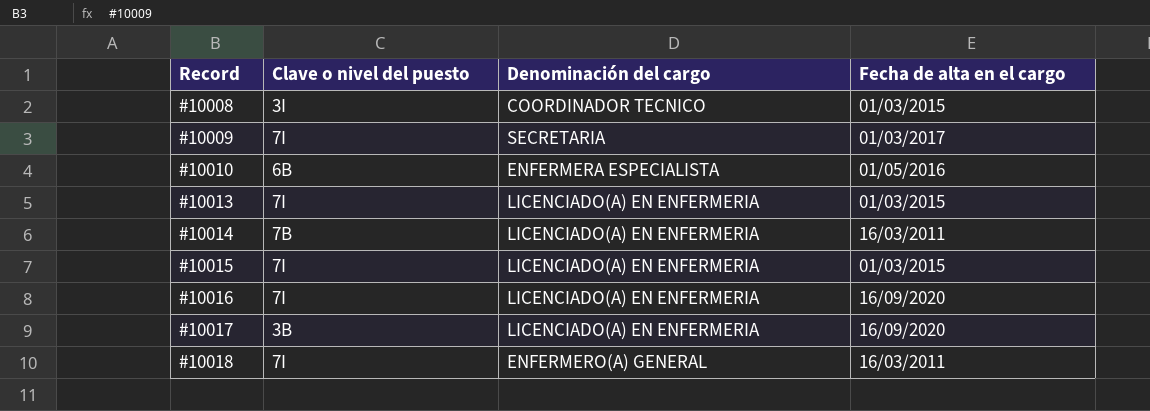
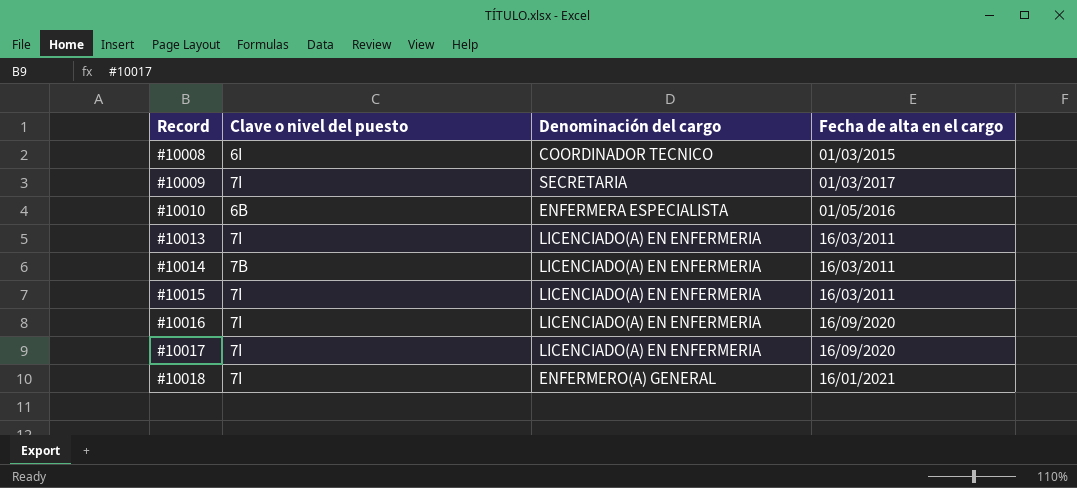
#10008 | Clave o nivel del puesto: 3I -> 6I
#10013 | Fecha de alta en el cargo: 01/03/2015 -> 16/03/2011
#10015 | Fecha de alta en el cargo: 01/03/2015 -> 16/03/2011
#10017 | Clave o nivel del puesto: 3B -> 7I
#10018 | Fecha de alta en el cargo: 16/03/2011 -> 16/01/2021

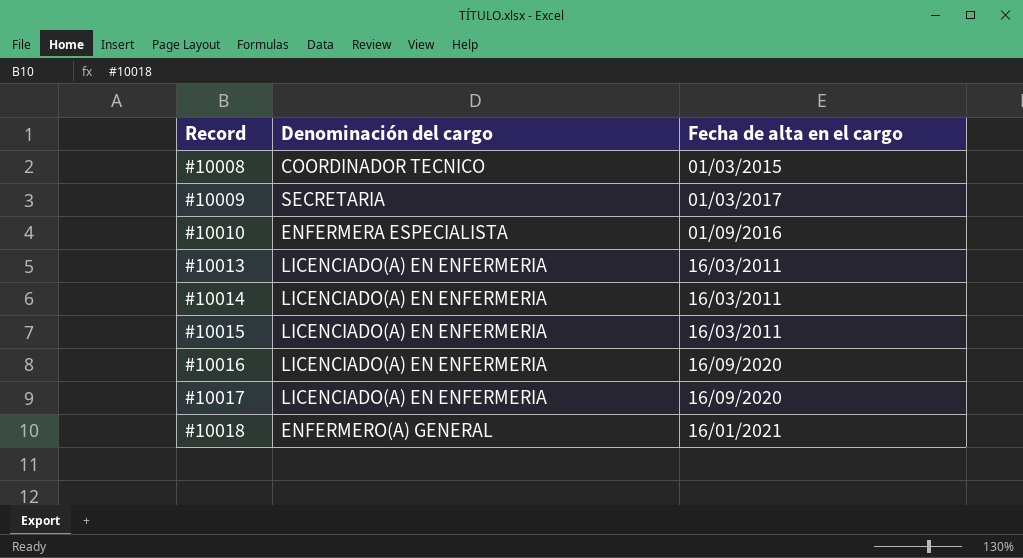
column Clave o nivel del puesto | position: 2 -> none
#10010 | Fecha de alta en el cargo: 01/05/2016 -> 01/09/2016

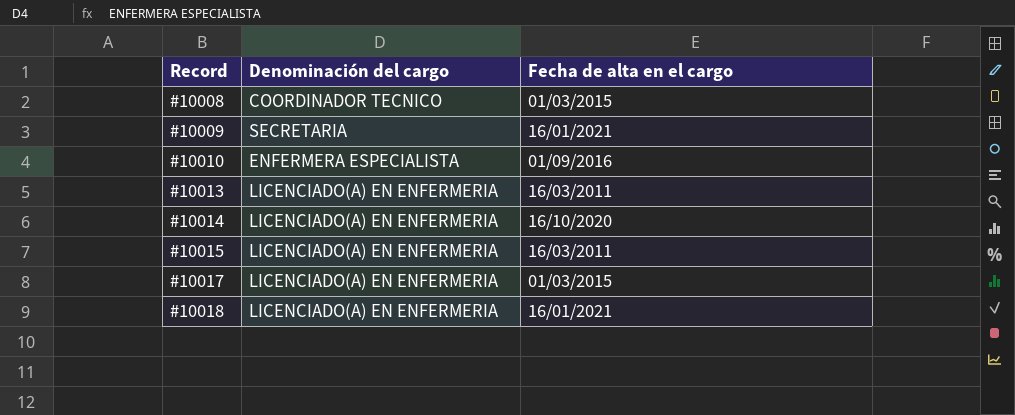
row #10016: LICENCIADO(A) EN ENFERMERIA | 16/09/2020 -> none
#10009 | Fecha de alta en el cargo: 01/03/2017 -> 16/01/2021
#10014 | Fecha de alta en el cargo: 16/03/2011 -> 16/10/2020
#10017 | Fecha de alta en el cargo: 16/09/2020 -> 01/03/2015
#10018 | Denominación del cargo: ENFERMERO(A) GENERAL -> LICENCIADO(A) EN ENFERMERIA

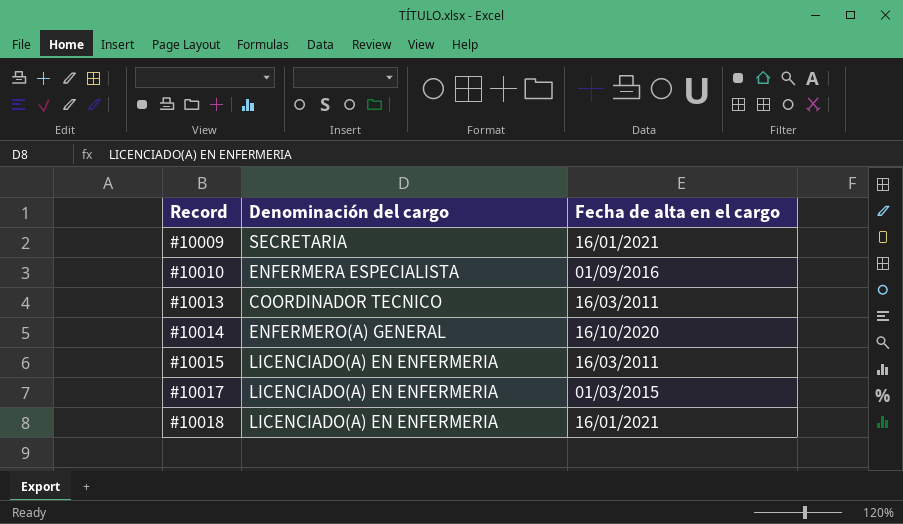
row #10008: COORDINADOR TECNICO | 01/03/2015 -> none
#10013 | Denominación del cargo: LICENCIADO(A) EN ENFERMERIA -> COORDINADOR TECNICO
#10014 | Denominación del cargo: LICENCIADO(A) EN ENFERMERIA -> ENFERMERO(A) GENERAL

